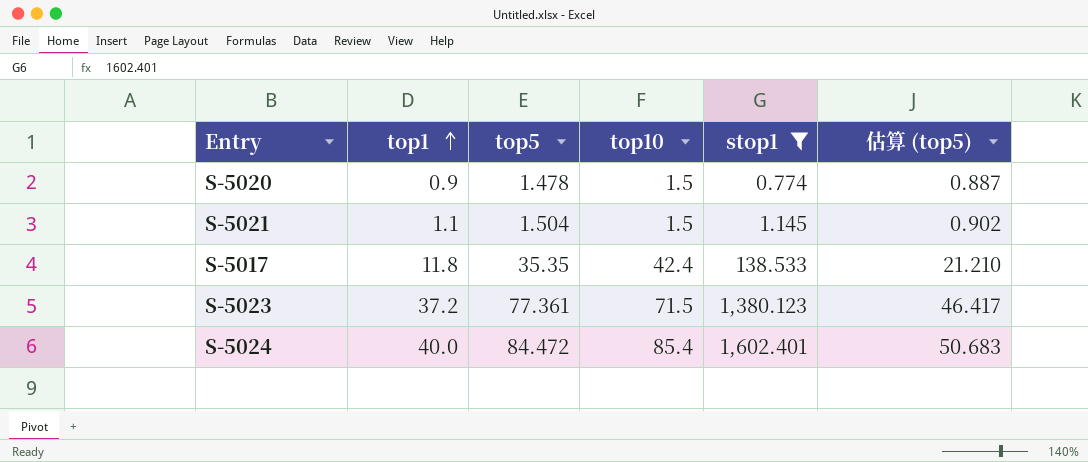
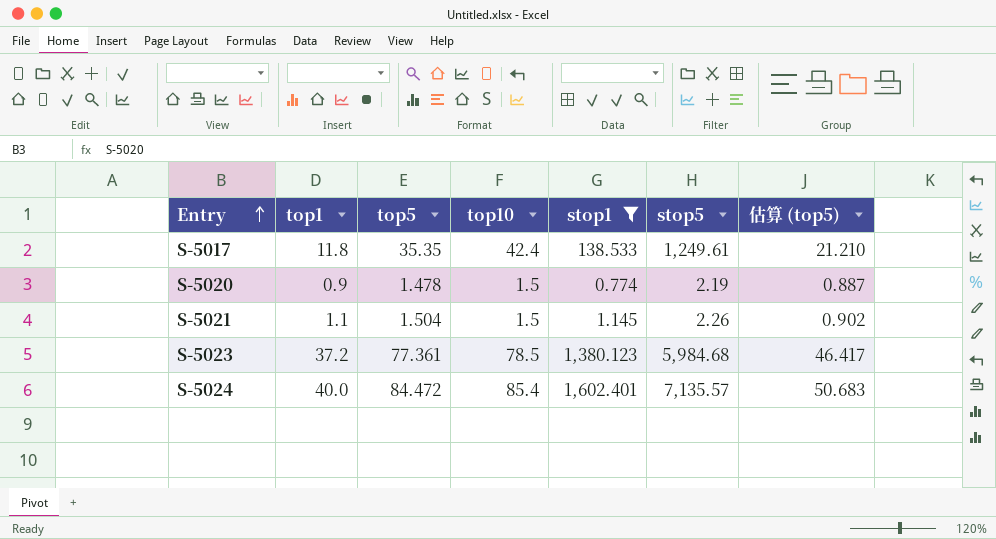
row order: top1 ascending -> Entry ascending
column stop5 | position: none -> 6
S-5023 | top10: 71.5 -> 78.5

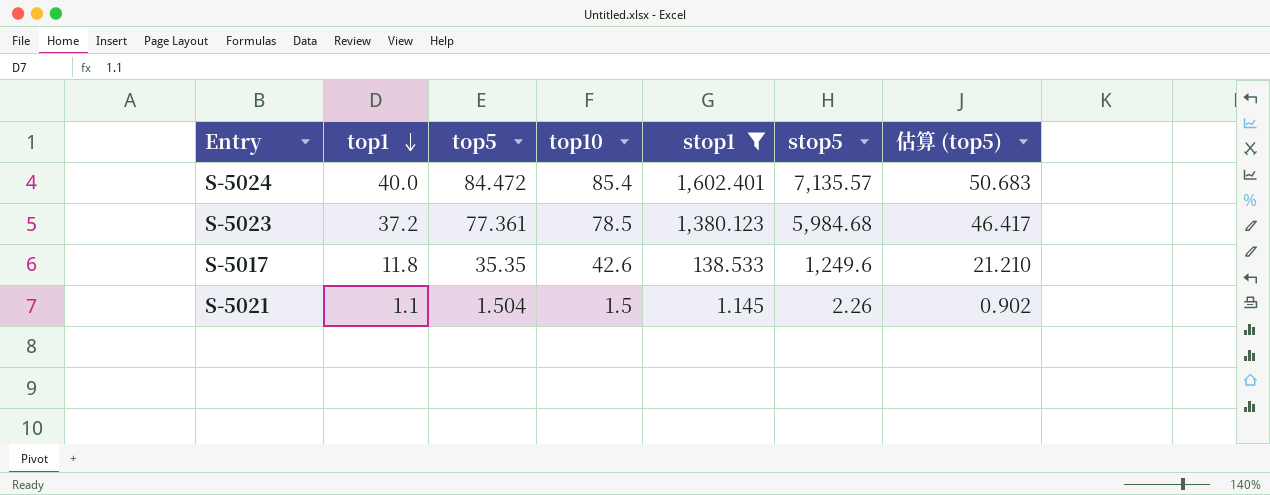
row order: Entry ascending -> top1 descending
row S-5020: 0.9 | 1.478 | 1.5 | 0.774 | 2.19 | 0.887 -> none
S-5017 | top10: 42.4 -> 42.6
S-5017 | stop5: 1,249.61 -> 1,249.6

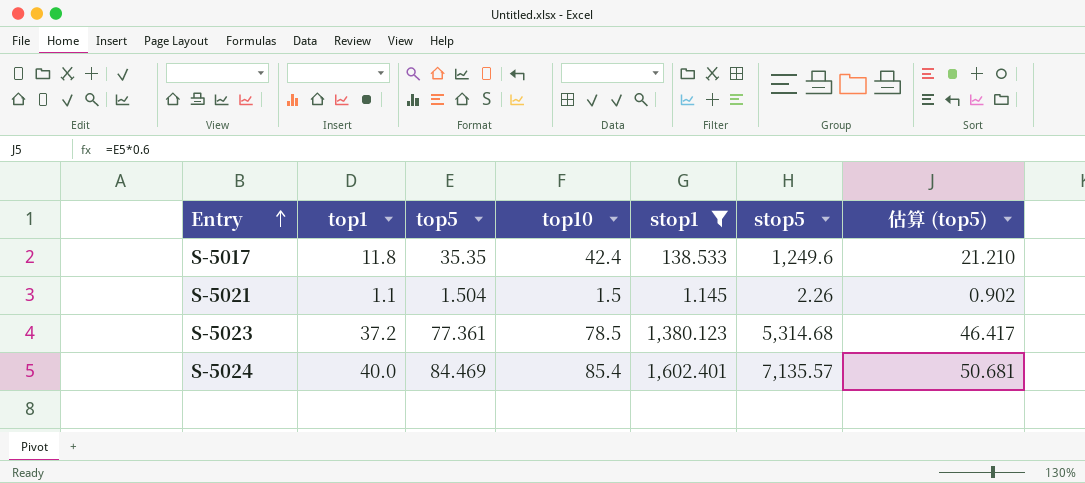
row order: top1 descending -> Entry ascending
S-5017 | top10: 42.6 -> 42.4
S-5023 | stop5: 5,984.68 -> 5,314.68
S-5024 | top5: 84.472 -> 84.469
S-5024 | 估算 (top5): 50.683 -> 50.681

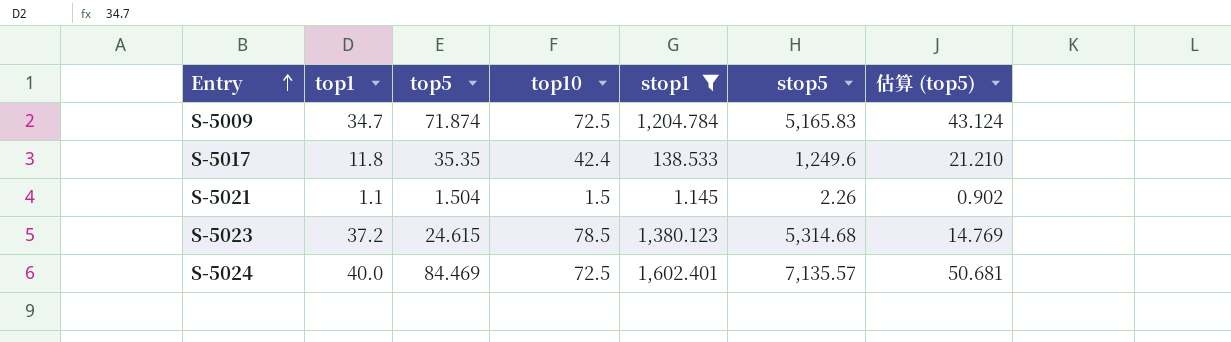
row S-5009: none -> 34.7 | 71.874 | 72.5 | 1,204.784 | 5,165.83 | 43.124
S-5023 | top5: 77.361 -> 24.615
S-5023 | 估算 (top5): 46.417 -> 14.769
S-5024 | top10: 85.4 -> 72.5

